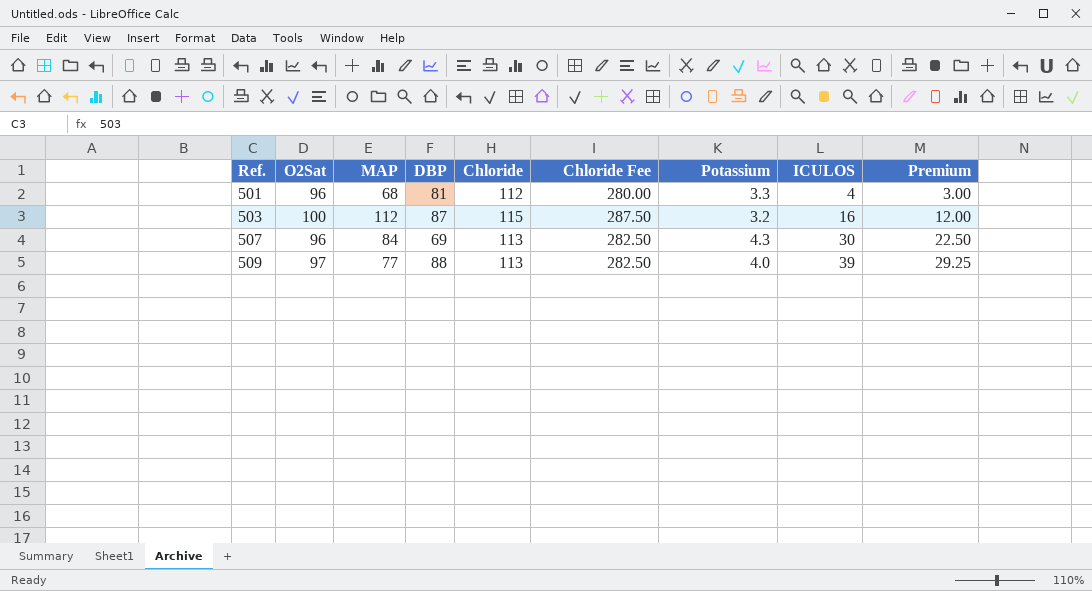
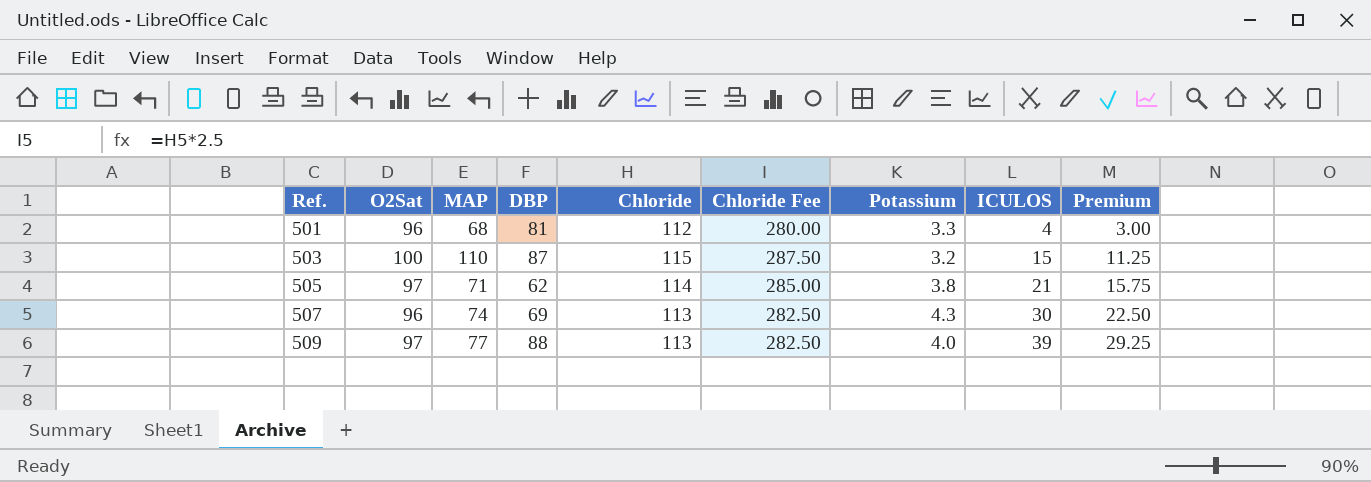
503 | MAP: 112 -> 110
503 | ICULOS: 16 -> 15
503 | Premium: 12.00 -> 11.25
row 505: none -> 97 | 71 | 62 | 114 | 285.00 | 3.8 | 21 | 15.75
507 | MAP: 84 -> 74

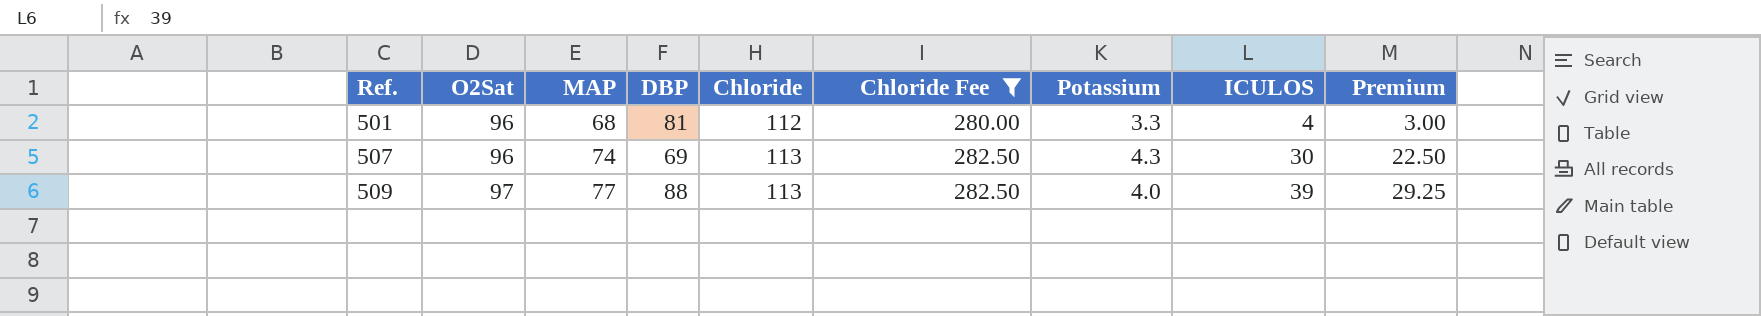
filter: none -> Chloride Fee <= 282.50

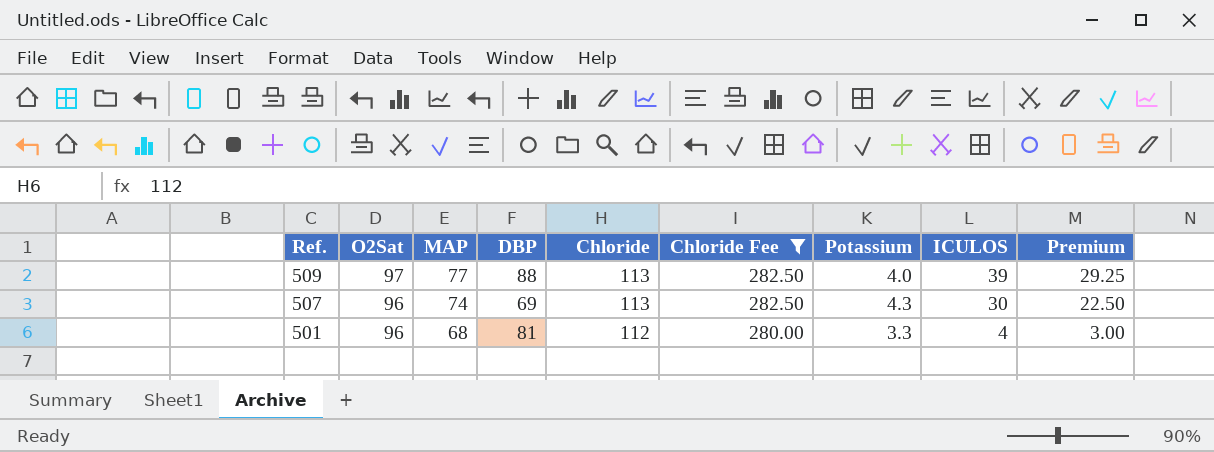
row order: Ref. ascending -> Ref. descending

